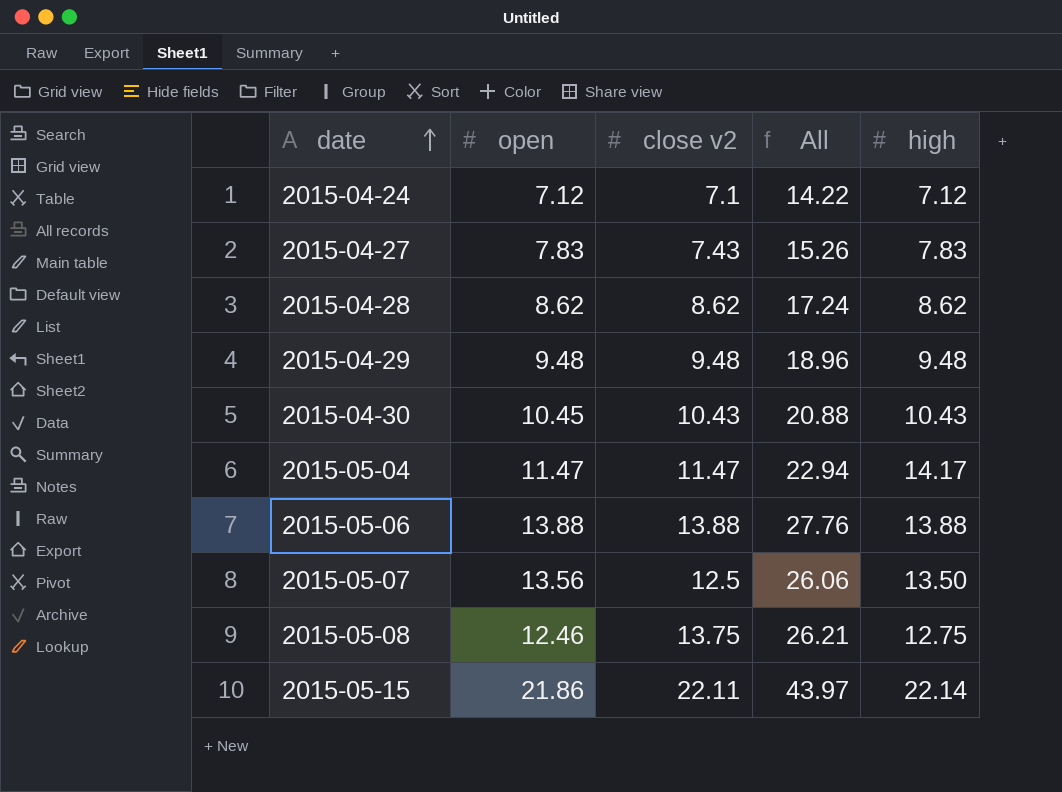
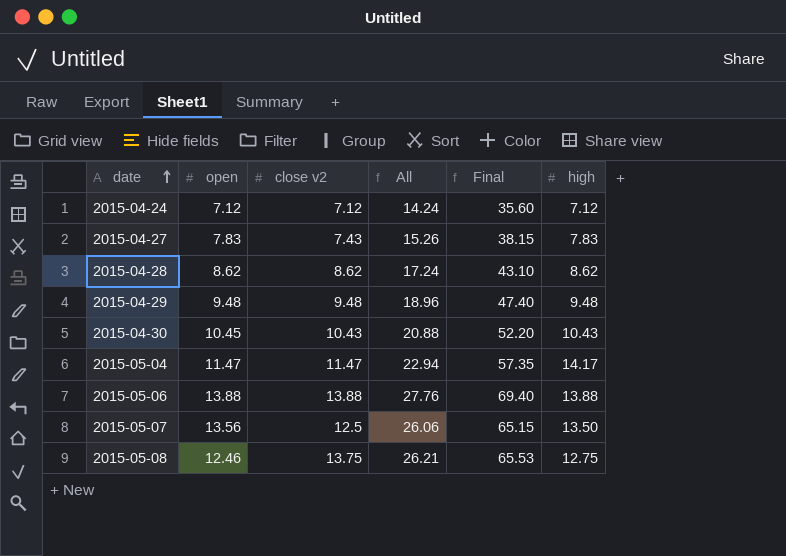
column Final | formula: none -> [All] * 2.5
row 2015-05-15: 21.86 | 22.11 | 43.97 | 22.14 -> none
2015-04-24 | close v2: 7.1 -> 7.12
2015-04-24 | All: 14.22 -> 14.24

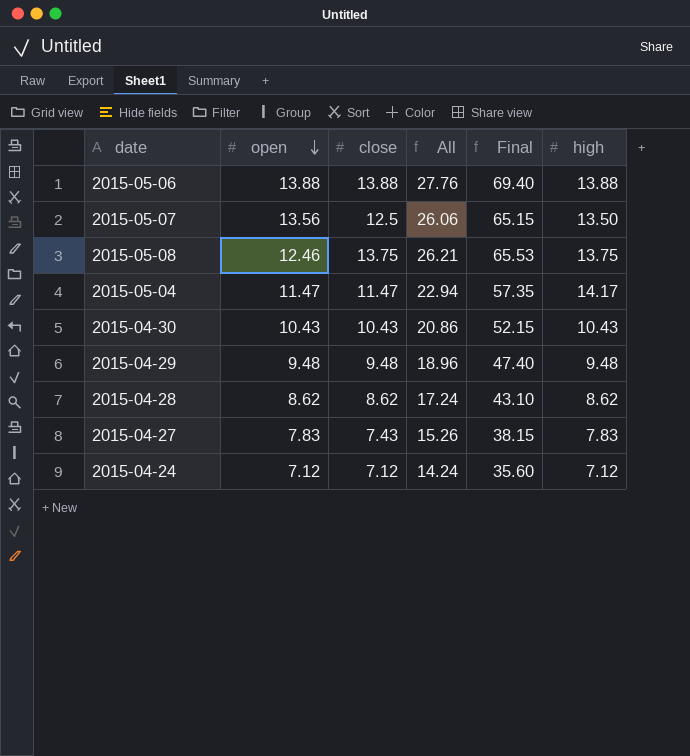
row order: date ascending -> open descending
column name: close v2 -> close
2015-05-08 | high: 12.75 -> 13.75
2015-04-30 | open: 10.45 -> 10.43
2015-04-30 | All: 20.88 -> 20.86
2015-04-30 | Final: 52.20 -> 52.15

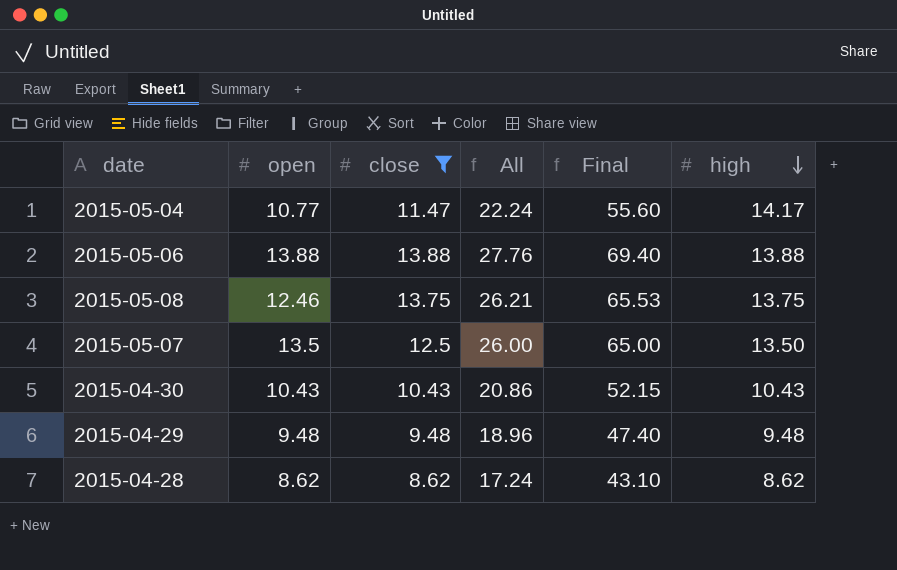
filter: none -> close >= 8.62
row order: open descending -> high descending
2015-05-04 | open: 11.47 -> 10.77
2015-05-04 | All: 22.94 -> 22.24
2015-05-04 | Final: 57.35 -> 55.60
2015-05-07 | open: 13.56 -> 13.5
2015-05-07 | All: 26.06 -> 26.00
2015-05-07 | Final: 65.15 -> 65.00

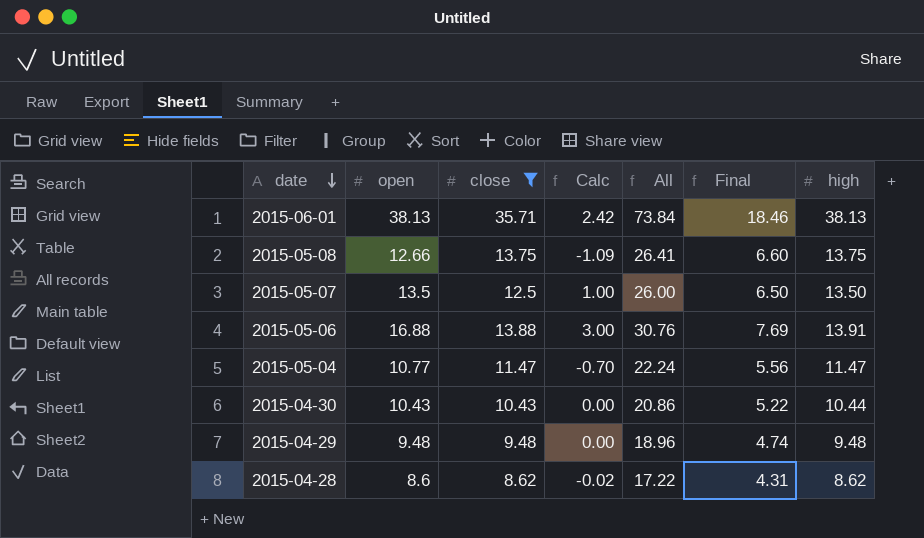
row order: high descending -> date descending
column Calc | formula: none -> [open] - [close]
column Final | formula: [All] * 2.5 -> [All] * 0.25
row 2015-06-01: none -> 38.13 | 35.71 | 2.42 | 73.84 | 18.46 | 38.13
2015-05-08 | open: 12.46 -> 12.66
2015-05-08 | All: 26.21 -> 26.41
2015-05-06 | open: 13.88 -> 16.88
2015-05-06 | All: 27.76 -> 30.76
2015-05-06 | high: 13.88 -> 13.91
2015-05-04 | high: 14.17 -> 11.47
2015-04-30 | high: 10.43 -> 10.44
2015-04-28 | open: 8.62 -> 8.6
2015-04-28 | All: 17.24 -> 17.22

